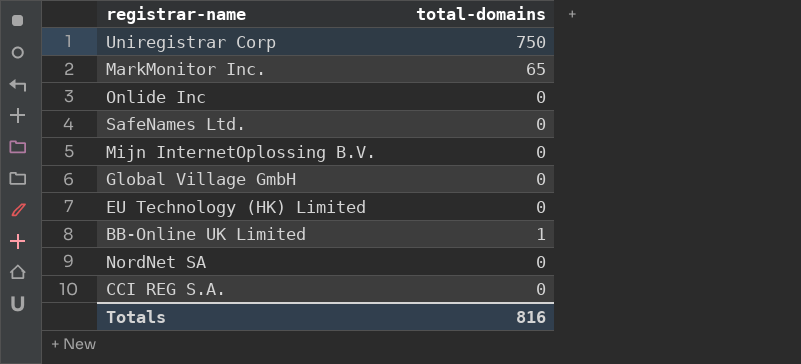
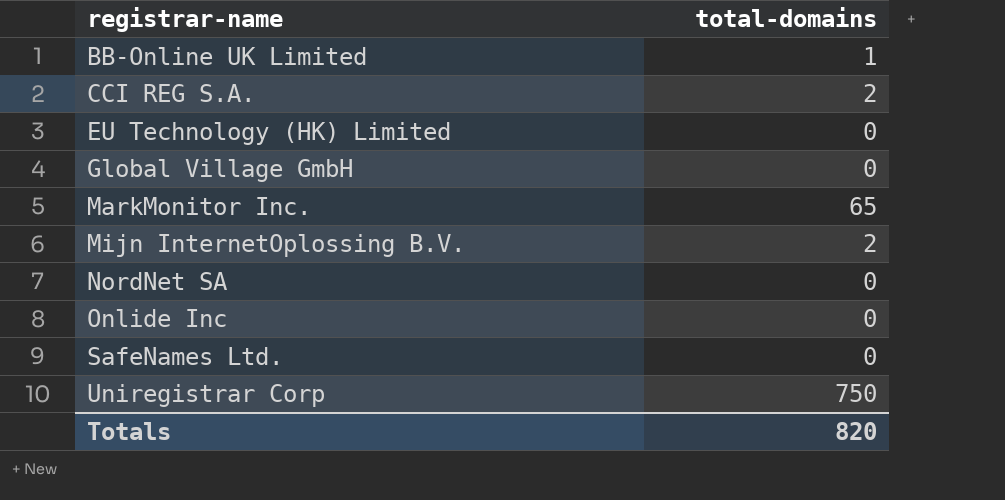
row order: none -> registrar-name ascending
CCI REG S.A. | total-domains: 0 -> 2
Mijn InternetOplossing B.V. | total-domains: 0 -> 2
Totals | total-domains: 816 -> 820

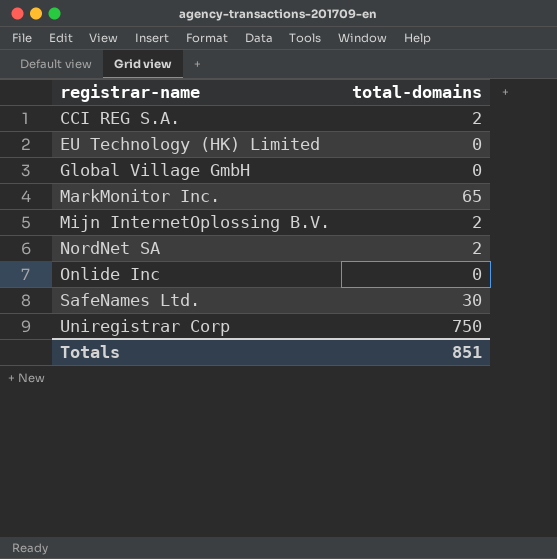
row BB-Online UK Limited: 1 -> none
NordNet SA | total-domains: 0 -> 2
SafeNames Ltd. | total-domains: 0 -> 30
Totals | total-domains: 820 -> 851

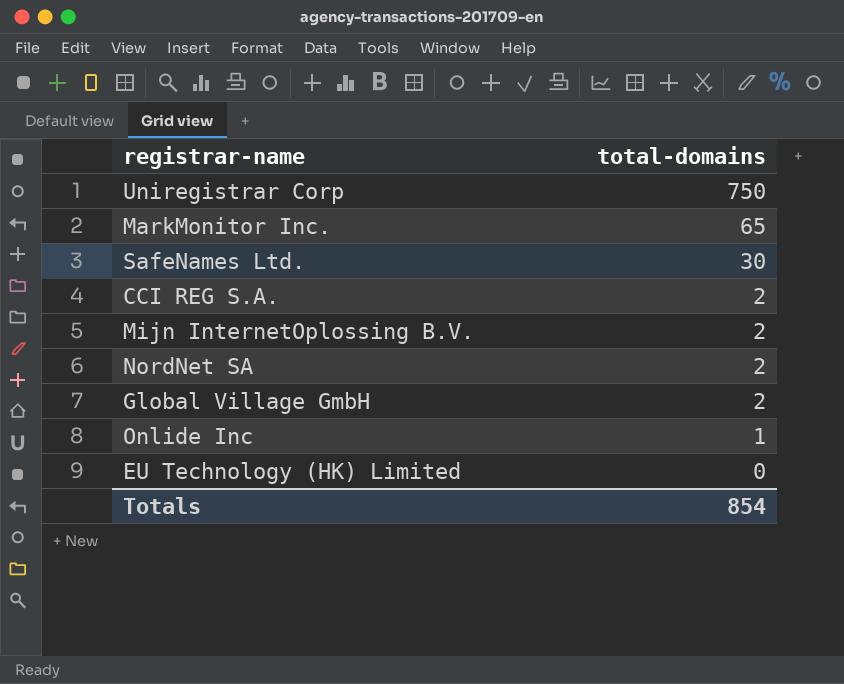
row order: registrar-name ascending -> total-domains descending
Global Village GmbH | total-domains: 0 -> 2
Onlide Inc | total-domains: 0 -> 1
Totals | total-domains: 851 -> 854

